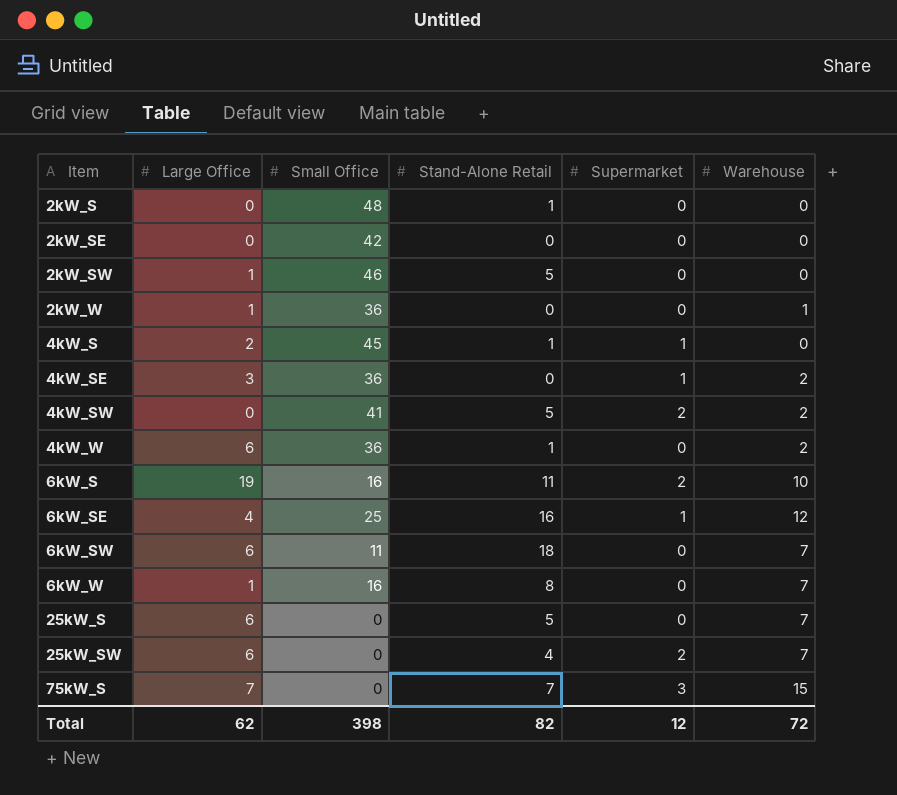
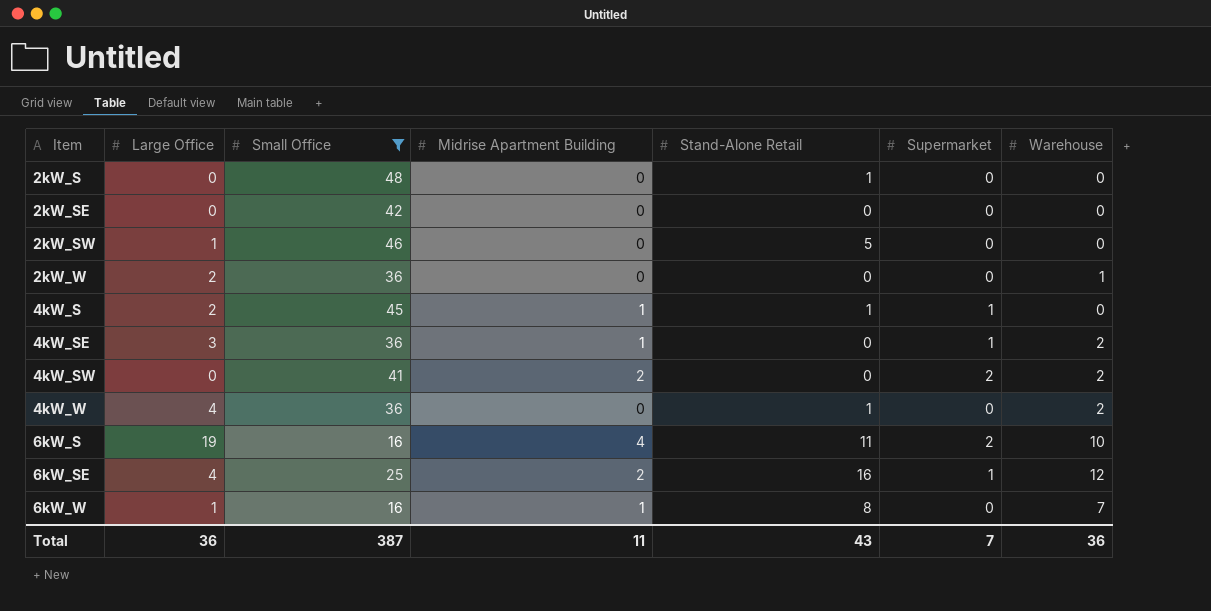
filter: none -> Small Office >= 16
column Midrise Apartment Building | position: none -> 4
2kW_W | Large Office: 1 -> 2
4kW_SW | Stand-Alone Retail: 5 -> 0
4kW_W | Large Office: 6 -> 4
Total | Large Office: 62 -> 36
Total | Small Office: 398 -> 387
Total | Stand-Alone Retail: 82 -> 43
Total | Supermarket: 12 -> 7
Total | Warehouse: 72 -> 36

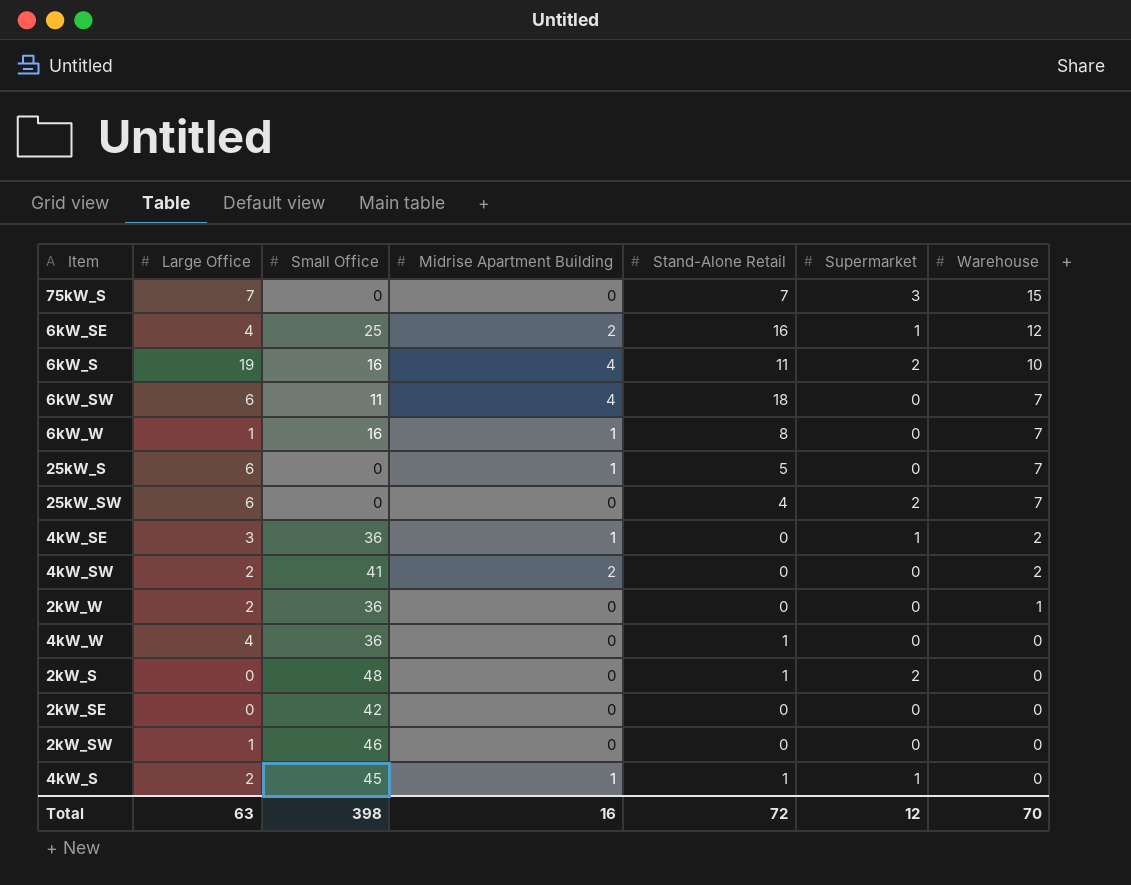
filter: Small Office >= 16 -> none
row order: Item ascending -> Warehouse descending
4kW_SW | Large Office: 0 -> 2
4kW_SW | Supermarket: 2 -> 0
4kW_W | Warehouse: 2 -> 0
2kW_S | Supermarket: 0 -> 2
2kW_SW | Stand-Alone Retail: 5 -> 0
Total | Large Office: 36 -> 63
Total | Small Office: 387 -> 398
Total | Midrise Apartment Building: 11 -> 16
Total | Stand-Alone Retail: 43 -> 72
Total | Supermarket: 7 -> 12
Total | Warehouse: 36 -> 70

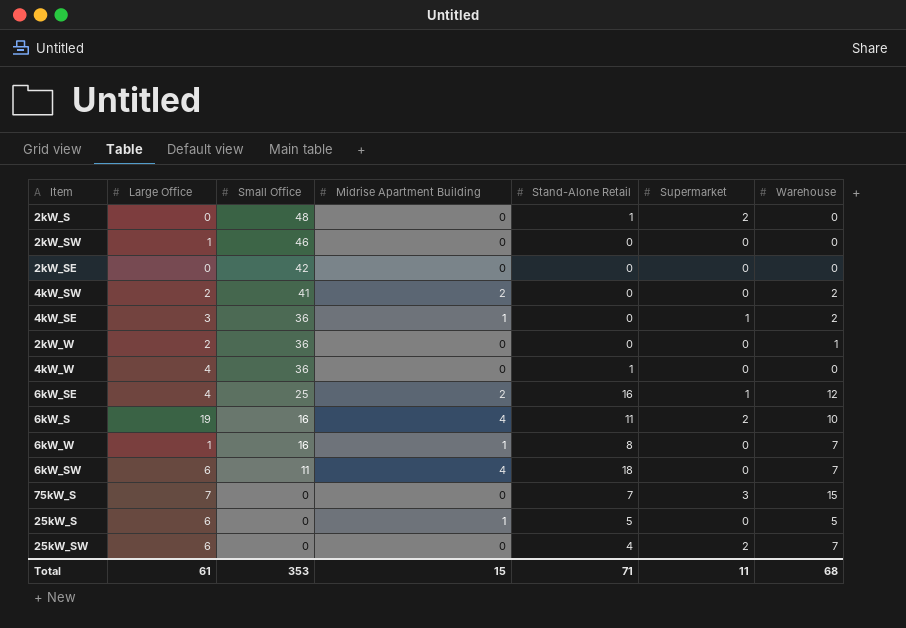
row order: Warehouse descending -> Small Office descending
row 4kW_S: 2 | 45 | 1 | 1 | 1 | 0 -> none
25kW_S | Warehouse: 7 -> 5
Total | Large Office: 63 -> 61
Total | Small Office: 398 -> 353
Total | Midrise Apartment Building: 16 -> 15
Total | Stand-Alone Retail: 72 -> 71
Total | Supermarket: 12 -> 11
Total | Warehouse: 70 -> 68

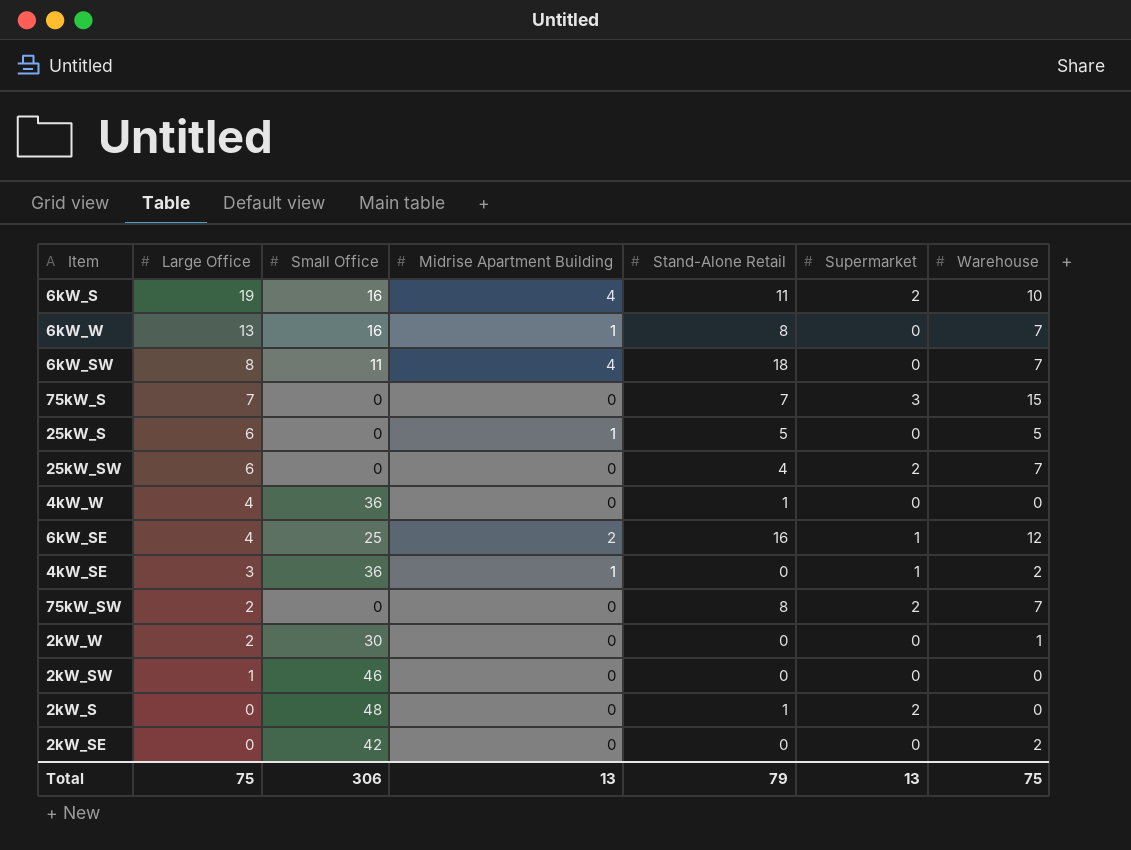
row order: Small Office descending -> Large Office descending
row 4kW_SW: 2 | 41 | 2 | 0 | 0 | 2 -> none
6kW_W | Large Office: 1 -> 13
6kW_SW | Large Office: 6 -> 8
row 75kW_SW: none -> 2 | 0 | 0 | 8 | 2 | 7
2kW_W | Small Office: 36 -> 30
2kW_SE | Warehouse: 0 -> 2
Total | Large Office: 61 -> 75
Total | Small Office: 353 -> 306
Total | Midrise Apartment Building: 15 -> 13
Total | Stand-Alone Retail: 71 -> 79
Total | Supermarket: 11 -> 13
Total | Warehouse: 68 -> 75

